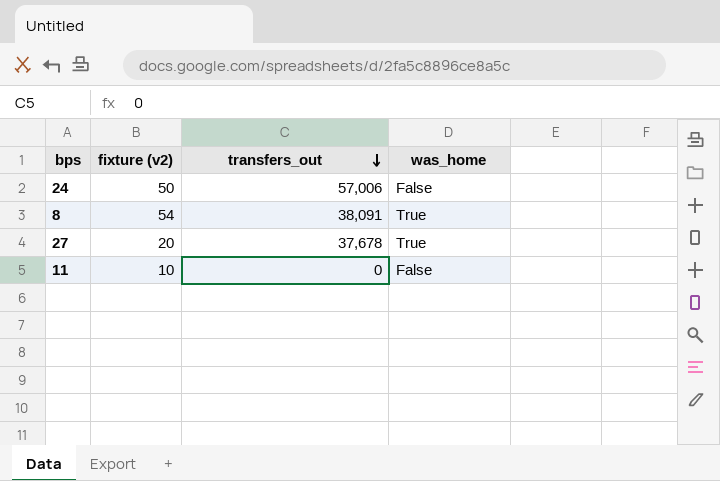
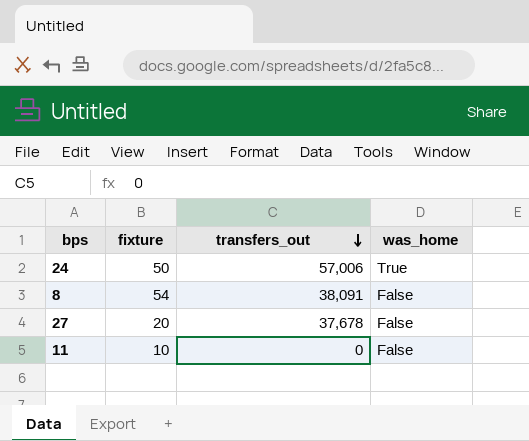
column name: fixture (v2) -> fixture
24 | was_home: False -> True
8 | was_home: True -> False
27 | was_home: True -> False

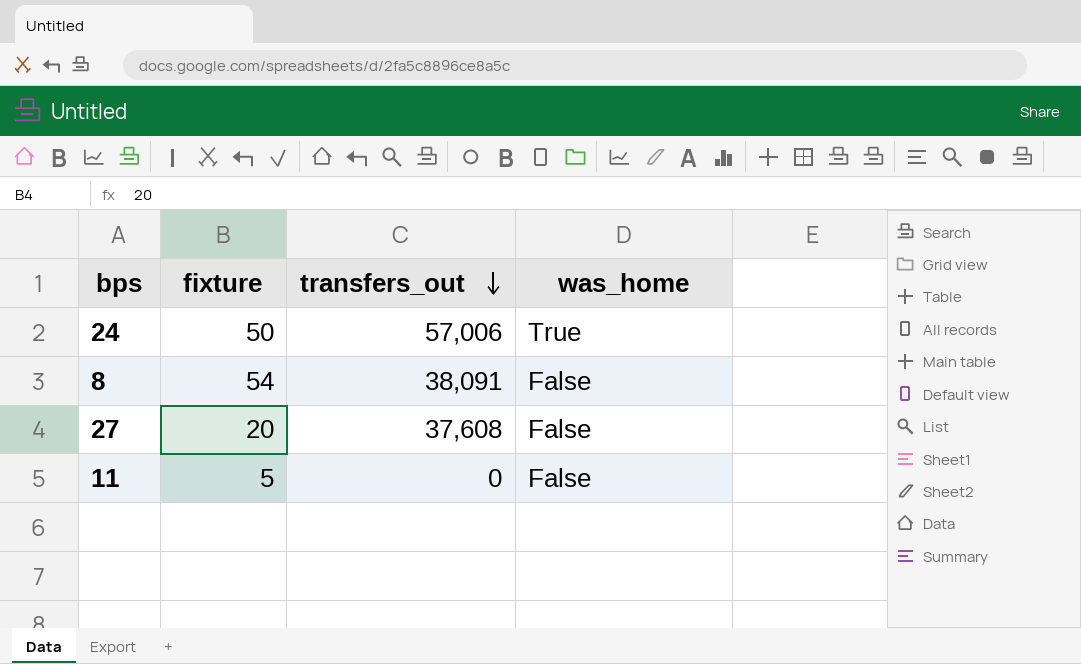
27 | transfers_out: 37,678 -> 37,608
11 | fixture: 10 -> 5

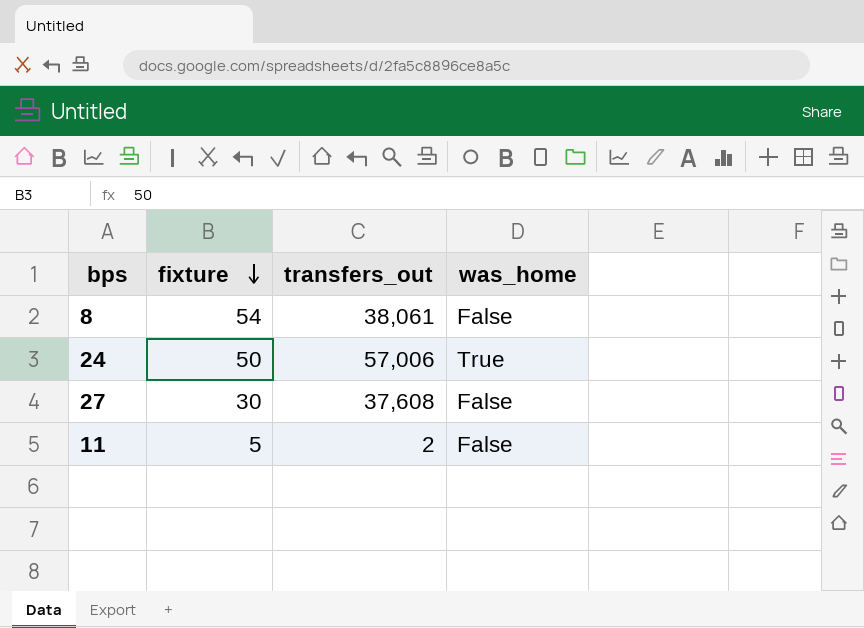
row order: transfers_out descending -> fixture descending
8 | transfers_out: 38,091 -> 38,061
27 | fixture: 20 -> 30
11 | transfers_out: 0 -> 2

